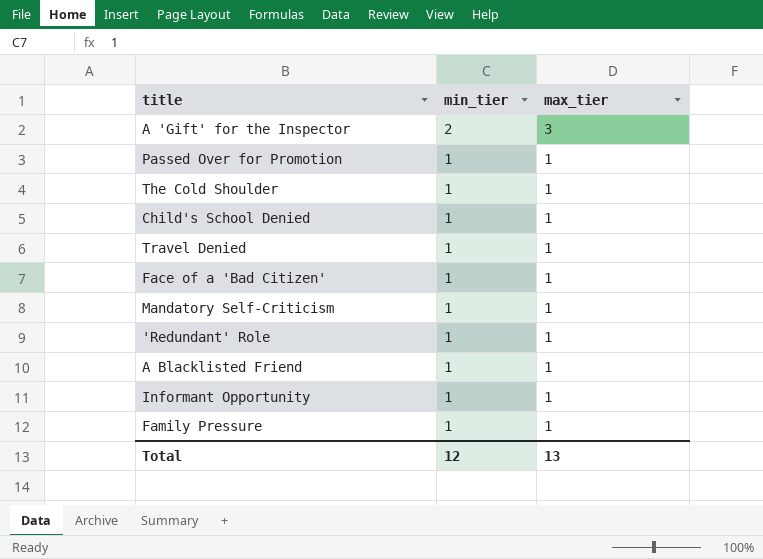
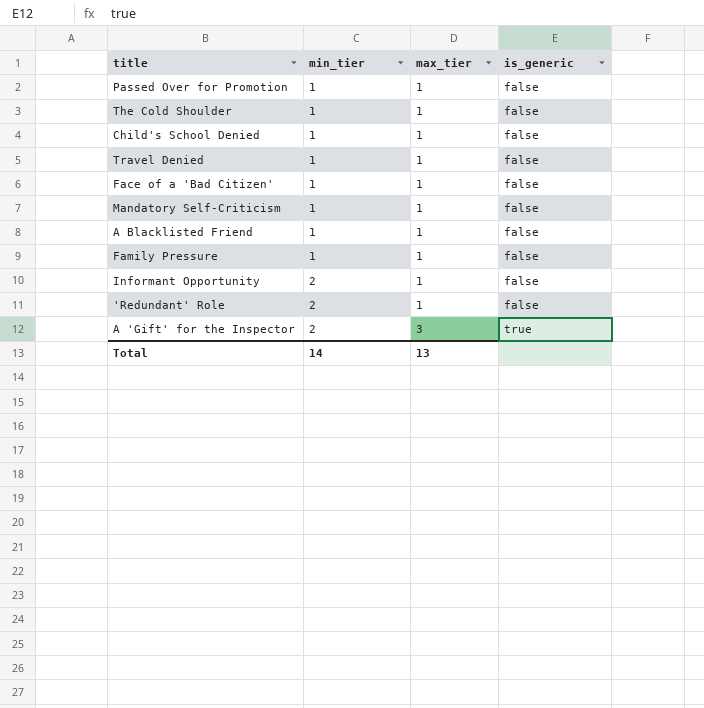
row order: min_tier descending -> min_tier ascending
column is_generic | position: none -> 4
Informant Opportunity | min_tier: 1 -> 2
'Redundant' Role | min_tier: 1 -> 2
Total | min_tier: 12 -> 14

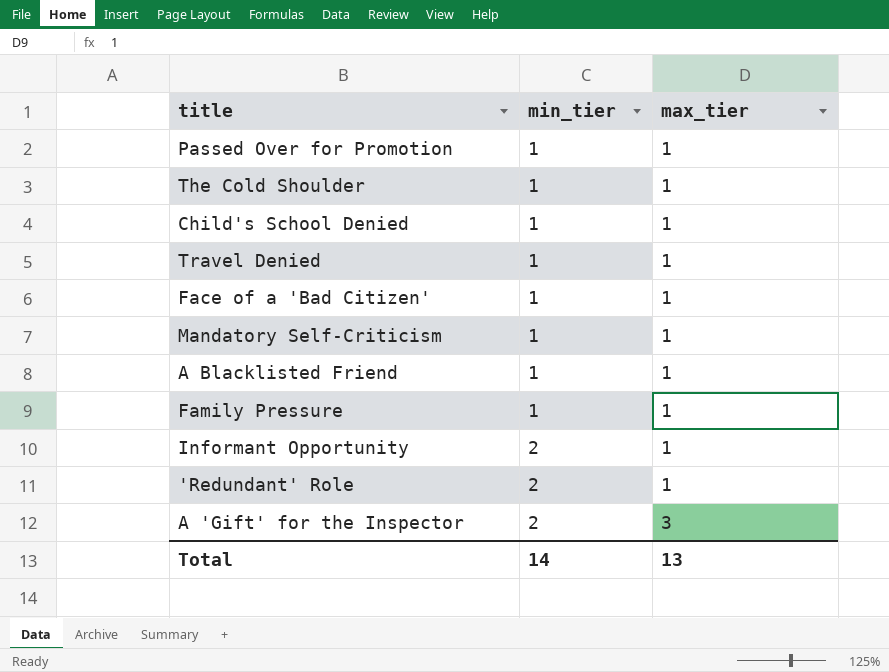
column is_generic | position: 4 -> none

